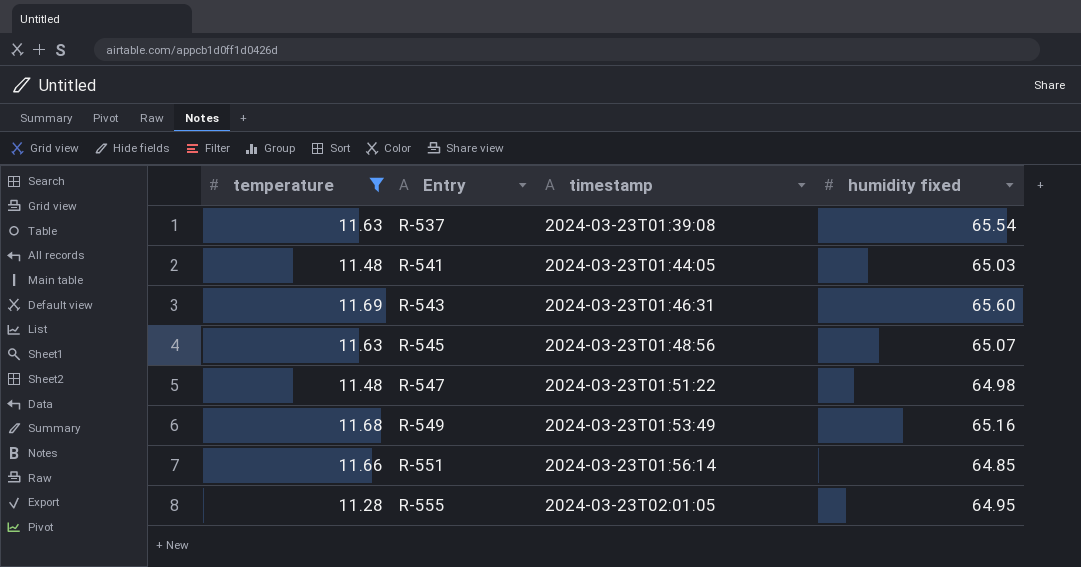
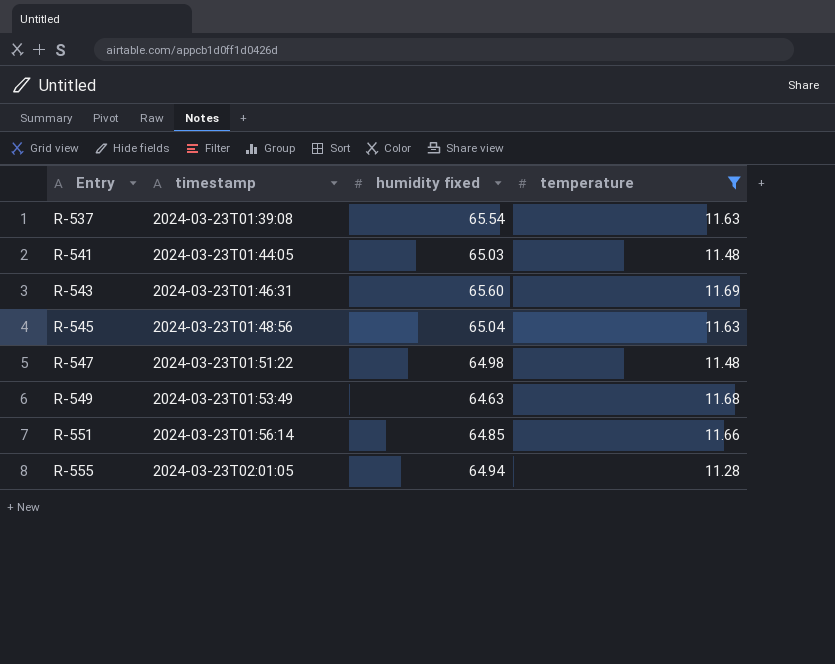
column temperature | position: 1 -> 4
R-545 | humidity fixed: 65.07 -> 65.04
R-549 | humidity fixed: 65.16 -> 64.63
R-555 | humidity fixed: 64.95 -> 64.94

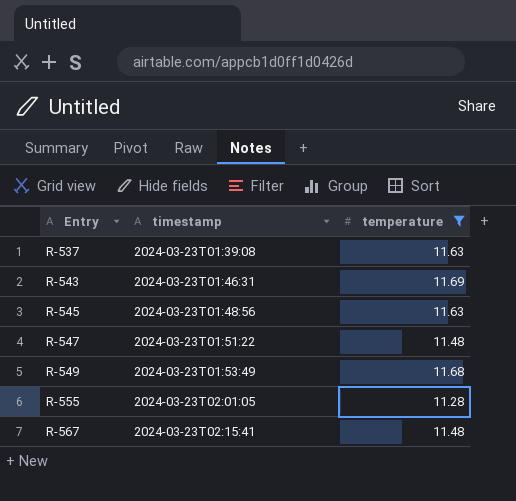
column humidity fixed | position: 3 -> none
row R-541: 2024-03-23T01:44:05 | 65.03 | 11.48 -> none
row R-551: 2024-03-23T01:56:14 | 64.85 | 11.66 -> none
row R-567: none -> 2024-03-23T02:15:41 | 11.48

